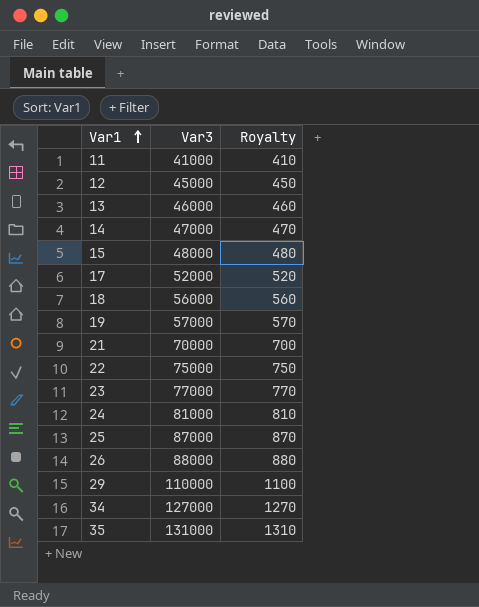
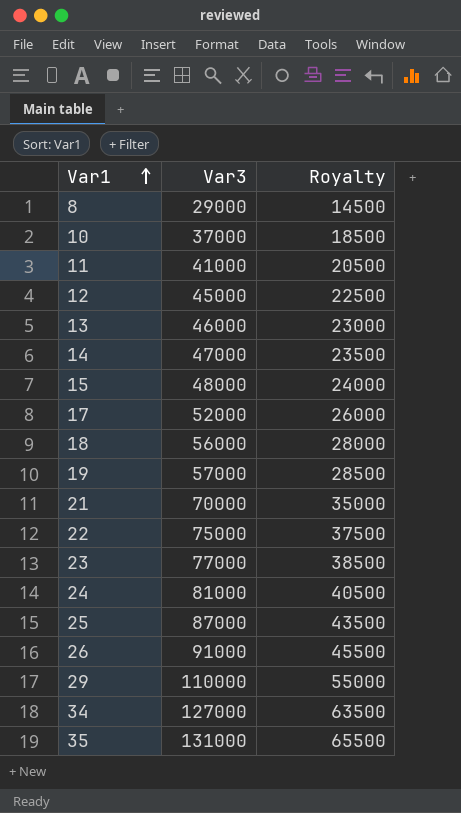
column Royalty | formula: [Var3] * 0.01 -> [Var3] * 0.5
row 8: none -> 29000 | 14500
row 10: none -> 37000 | 18500
26 | Var3: 88000 -> 91000

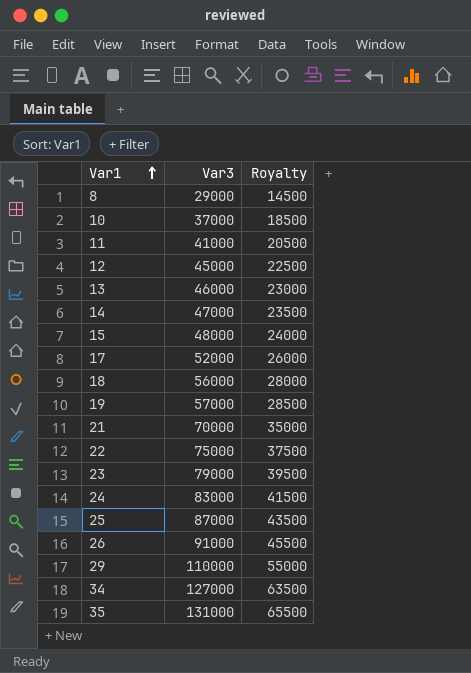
23 | Var3: 77000 -> 79000
23 | Royalty: 38500 -> 39500
24 | Var3: 81000 -> 83000
24 | Royalty: 40500 -> 41500

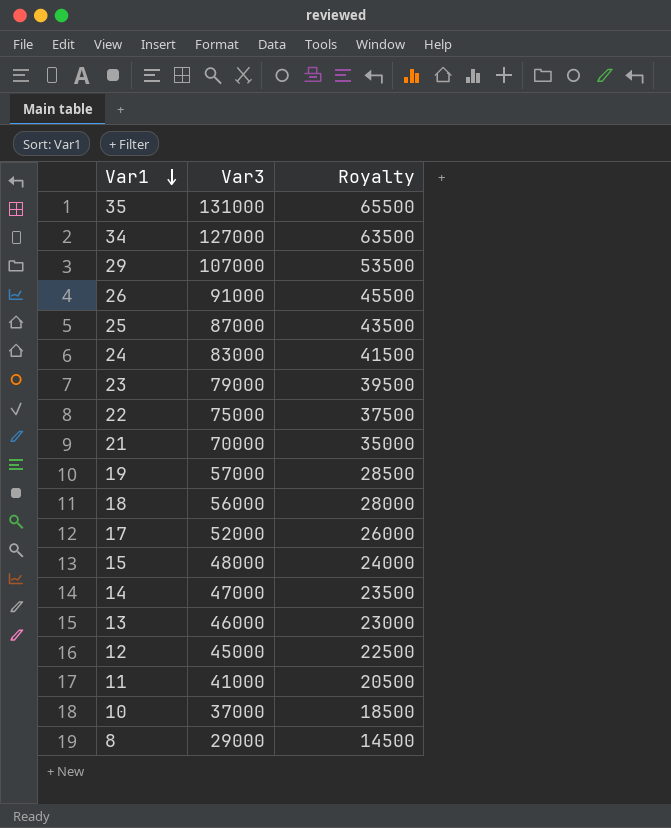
row order: Var1 ascending -> Var1 descending
29 | Var3: 110000 -> 107000
29 | Royalty: 55000 -> 53500

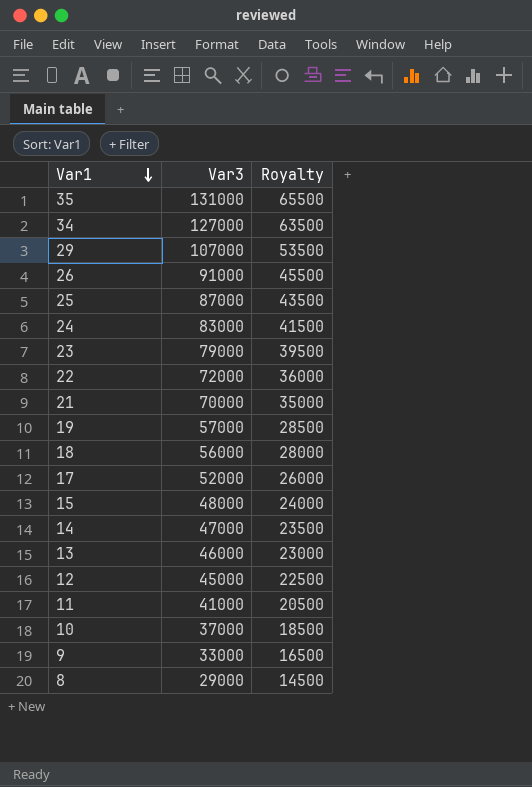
22 | Var3: 75000 -> 72000
22 | Royalty: 37500 -> 36000
row 9: none -> 33000 | 16500

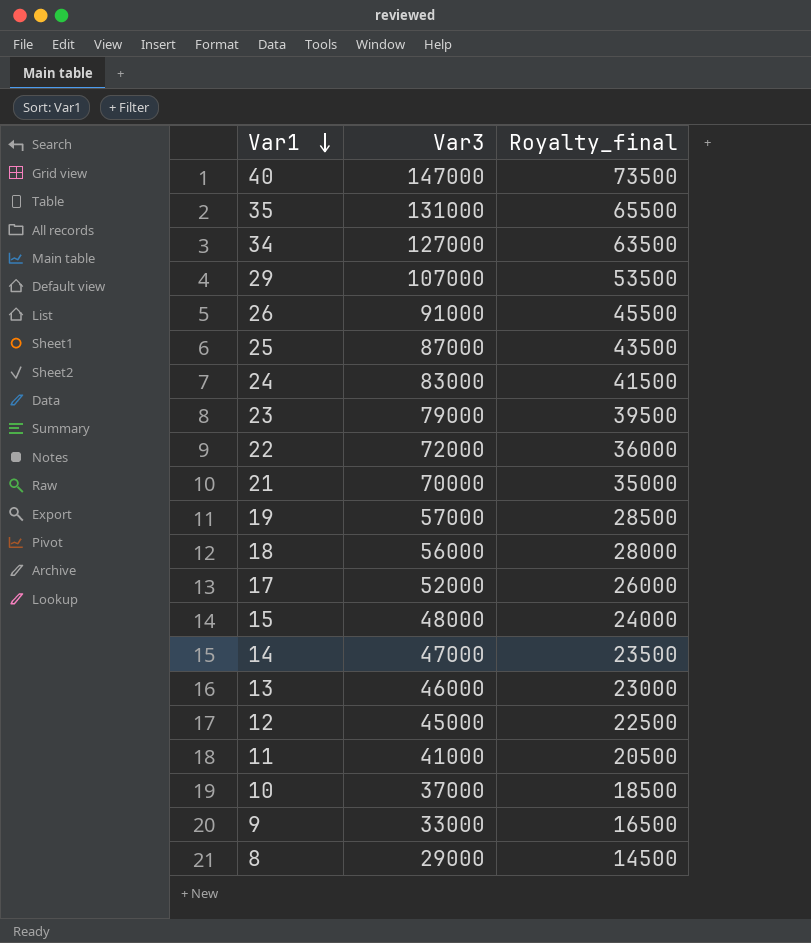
column name: Royalty -> Royalty_final
row 40: none -> 147000 | 73500

